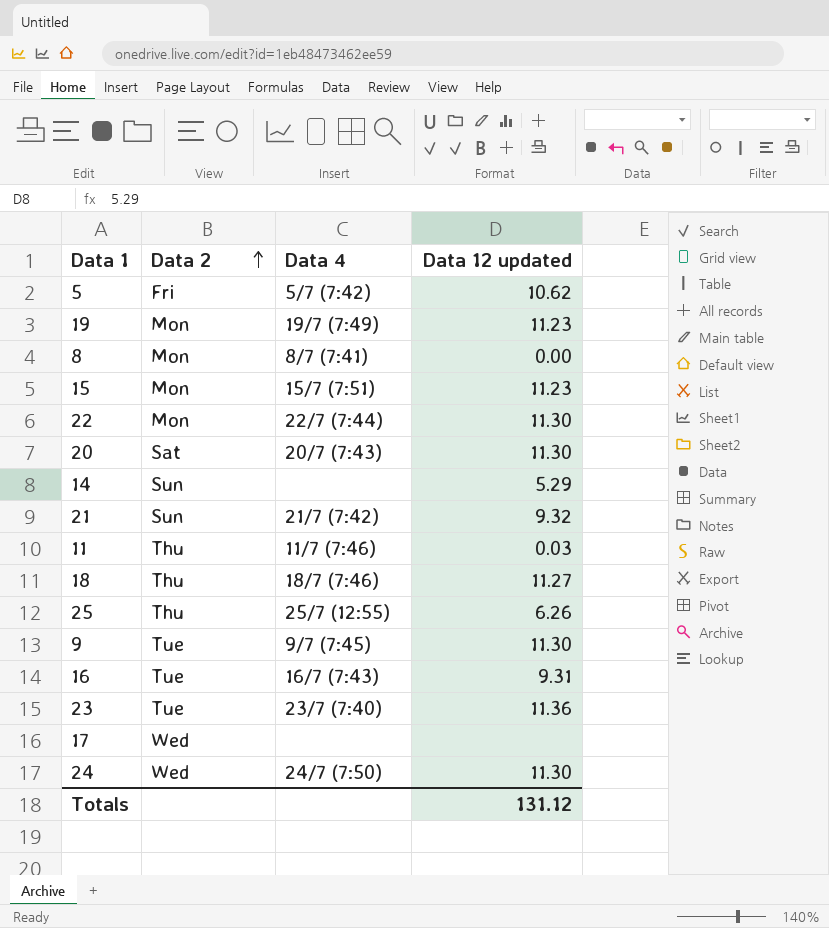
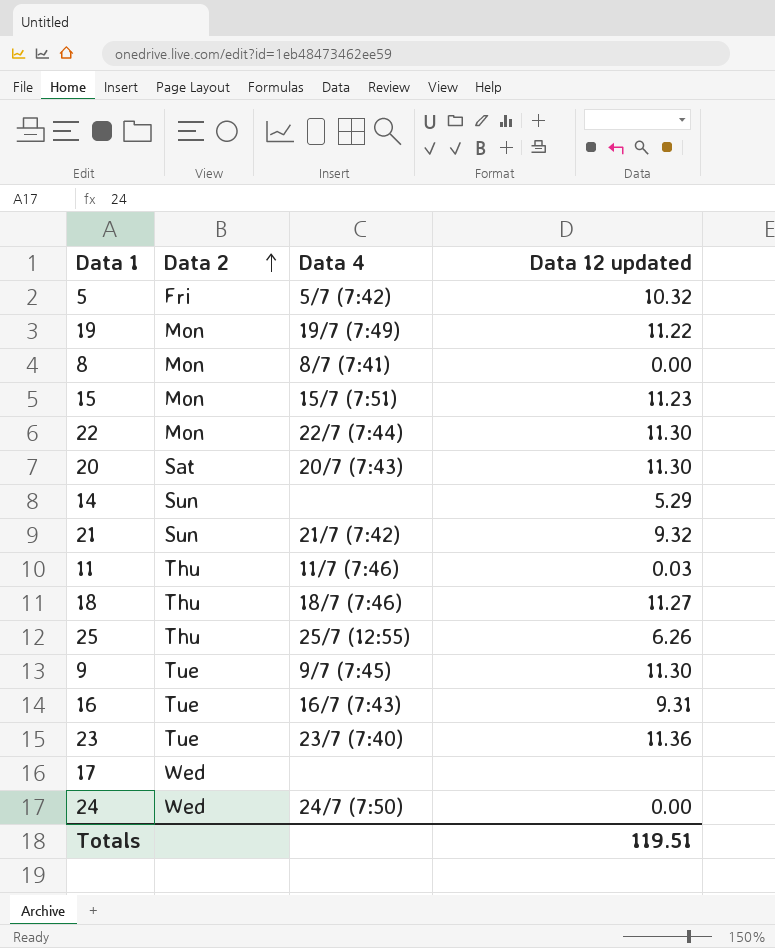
5 | Data 12 updated: 10.62 -> 10.32
19 | Data 12 updated: 11.23 -> 11.22
24 | Data 12 updated: 11.30 -> 0.00
Totals | Data 12 updated: 131.12 -> 119.51

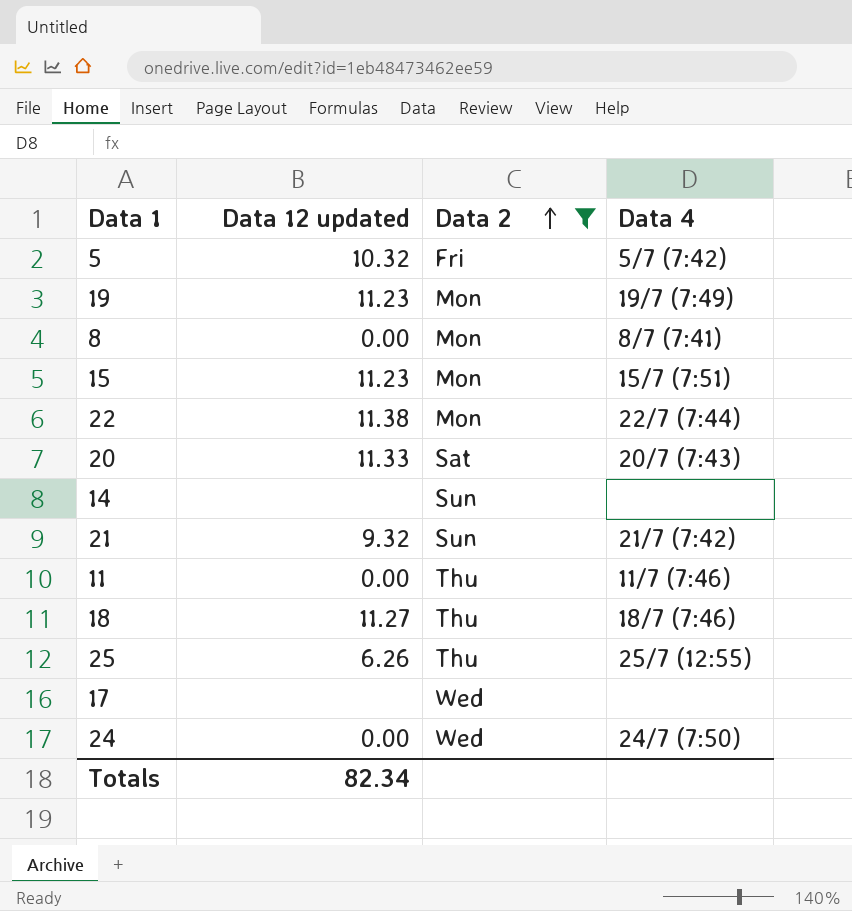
filter: none -> Data 2 != Tue
column Data 12 updated | position: 4 -> 2
19 | Data 12 updated: 11.22 -> 11.23
22 | Data 12 updated: 11.30 -> 11.38
20 | Data 12 updated: 11.30 -> 11.33
14 | Data 12 updated: 5.29 -> none
11 | Data 12 updated: 0.03 -> 0.00
Totals | Data 12 updated: 119.51 -> 82.34

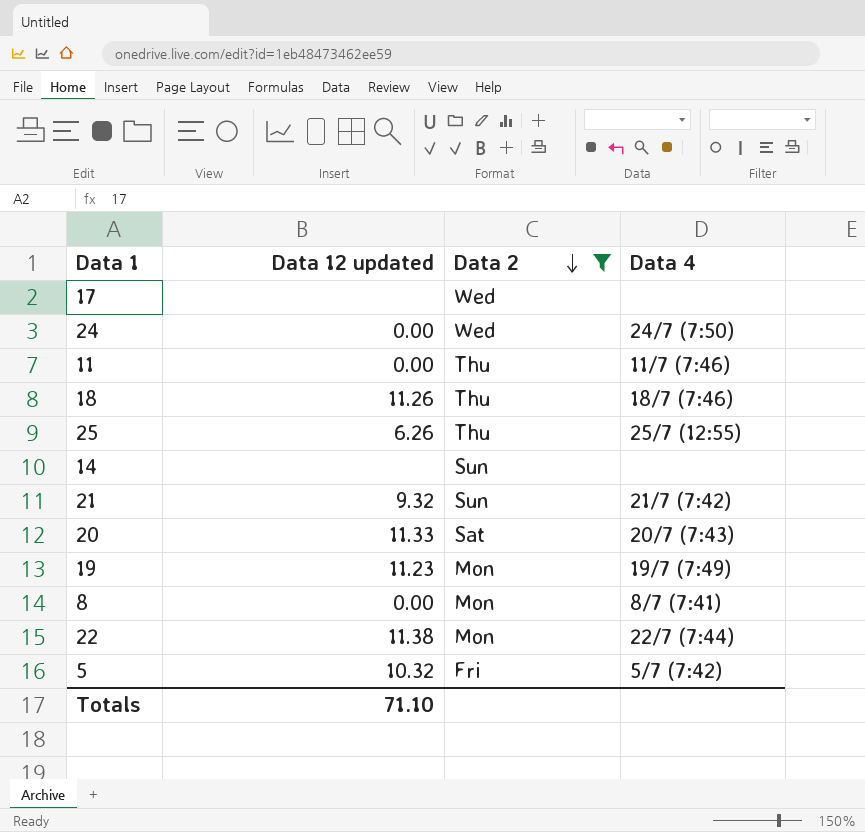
row order: Data 2 ascending -> Data 2 descending
row 15: 11.23 | Mon | 15/7 (7:51) -> none
18 | Data 12 updated: 11.27 -> 11.26
Totals | Data 12 updated: 82.34 -> 71.10

